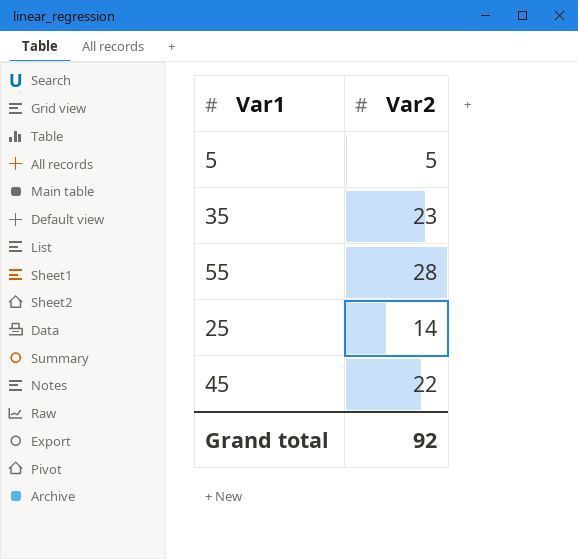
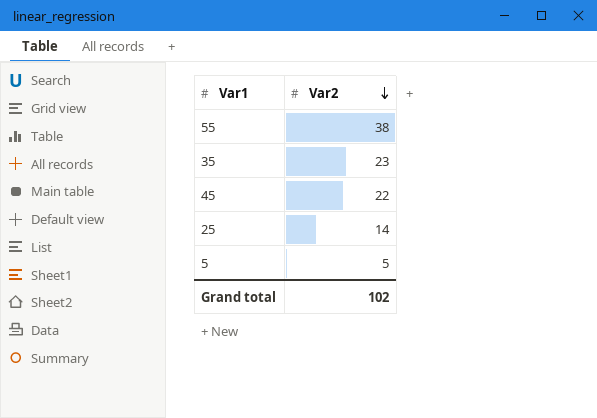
row order: none -> Var2 descending
55 | Var2: 28 -> 38
Grand total | Var2: 92 -> 102

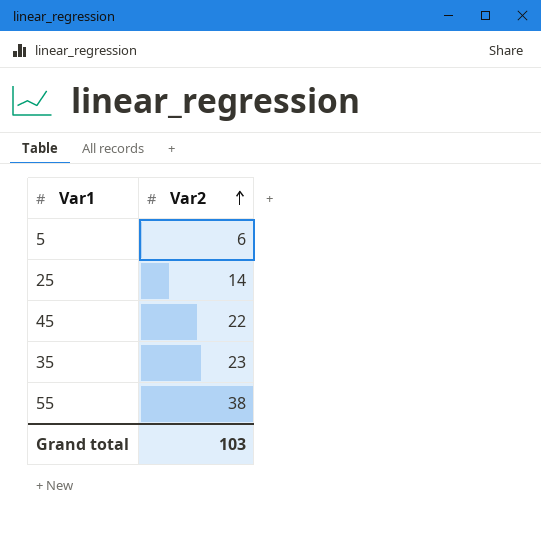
row order: Var2 descending -> Var2 ascending
5 | Var2: 5 -> 6
Grand total | Var2: 102 -> 103

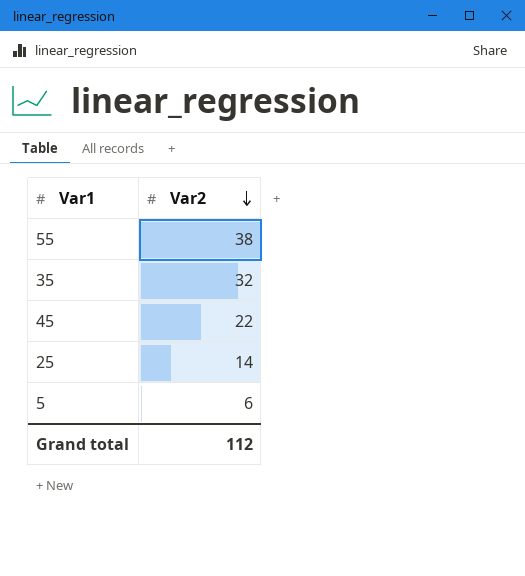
row order: Var2 ascending -> Var2 descending
35 | Var2: 23 -> 32
Grand total | Var2: 103 -> 112

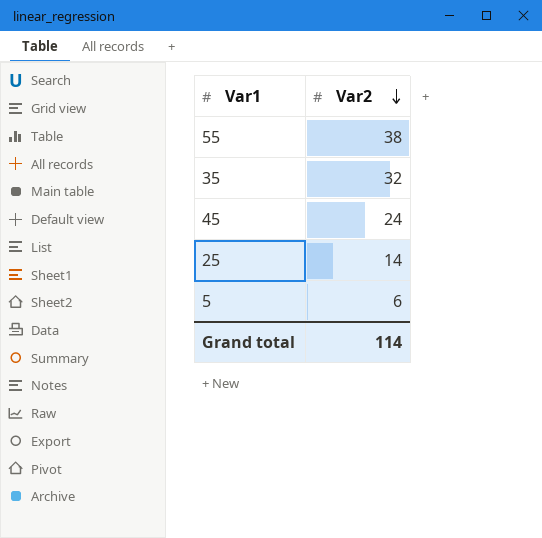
45 | Var2: 22 -> 24
Grand total | Var2: 112 -> 114

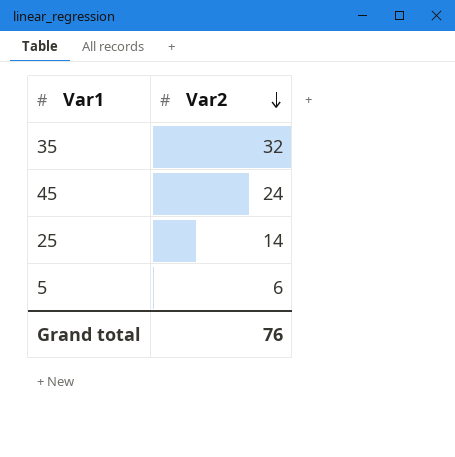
row 55: 38 -> none
Grand total | Var2: 114 -> 76

